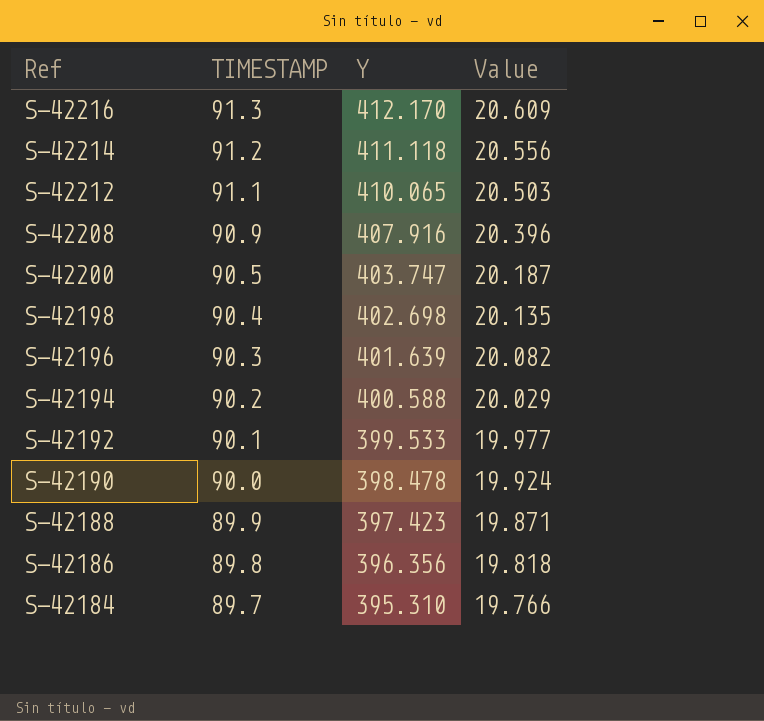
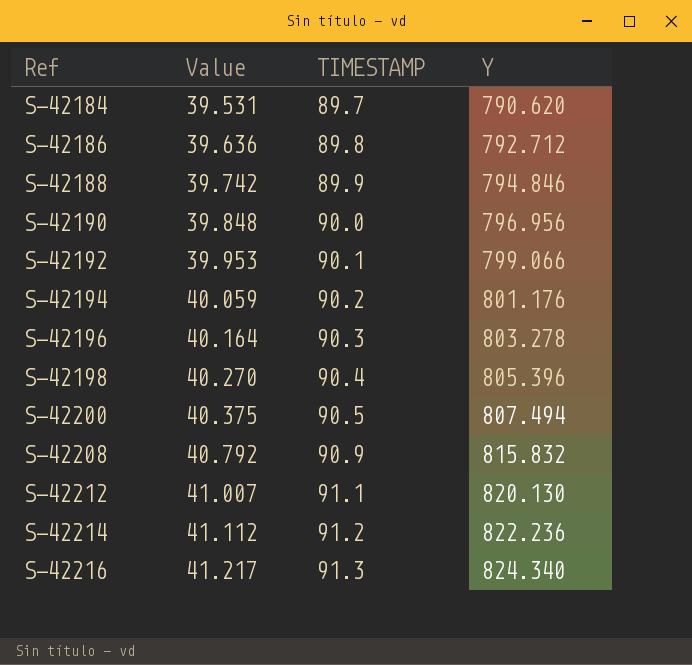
row order: Ref descending -> Ref ascending
column Value | position: 4 -> 2
S-42184 | Value: 19.766 -> 39.531
S-42184 | Y: 395.310 -> 790.620
S-42186 | Value: 19.818 -> 39.636
S-42186 | Y: 396.356 -> 792.712
S-42188 | Value: 19.871 -> 39.742
S-42188 | Y: 397.423 -> 794.846
S-42190 | Value: 19.924 -> 39.848
S-42190 | Y: 398.478 -> 796.956
S-42192 | Value: 19.977 -> 39.953
S-42192 | Y: 399.533 -> 799.066
S-42194 | Value: 20.029 -> 40.059
S-42194 | Y: 400.588 -> 801.176
S-42196 | Value: 20.082 -> 40.164
S-42196 | Y: 401.639 -> 803.278
S-42198 | Value: 20.135 -> 40.270
S-42198 | Y: 402.698 -> 805.396
S-42200 | Value: 20.187 -> 40.375
S-42200 | Y: 403.747 -> 807.494
S-42208 | Value: 20.396 -> 40.792
S-42208 | Y: 407.916 -> 815.832
S-42212 | Value: 20.503 -> 41.007
S-42212 | Y: 410.065 -> 820.130
S-42214 | Value: 20.556 -> 41.112
S-42214 | Y: 411.118 -> 822.236
S-42216 | Value: 20.609 -> 41.217
S-42216 | Y: 412.170 -> 824.340

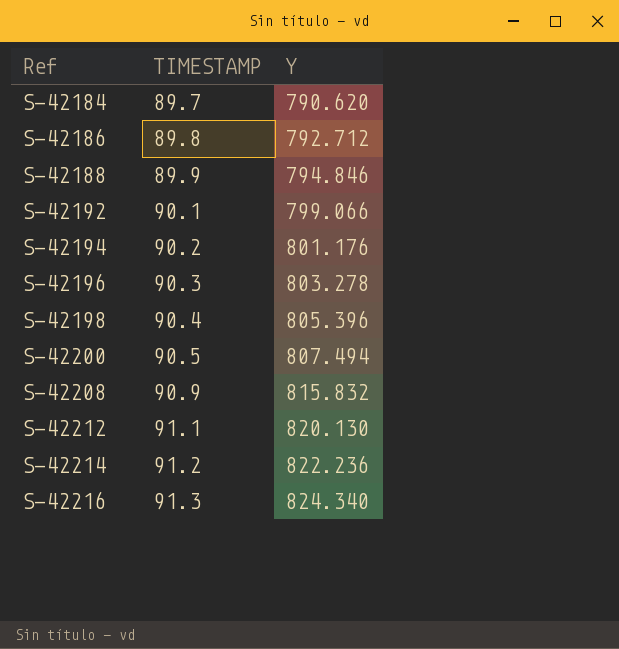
column Value | formula: [Y] * 0.05 -> none
row S-42190: 39.848 | 90.0 | 796.956 -> none

